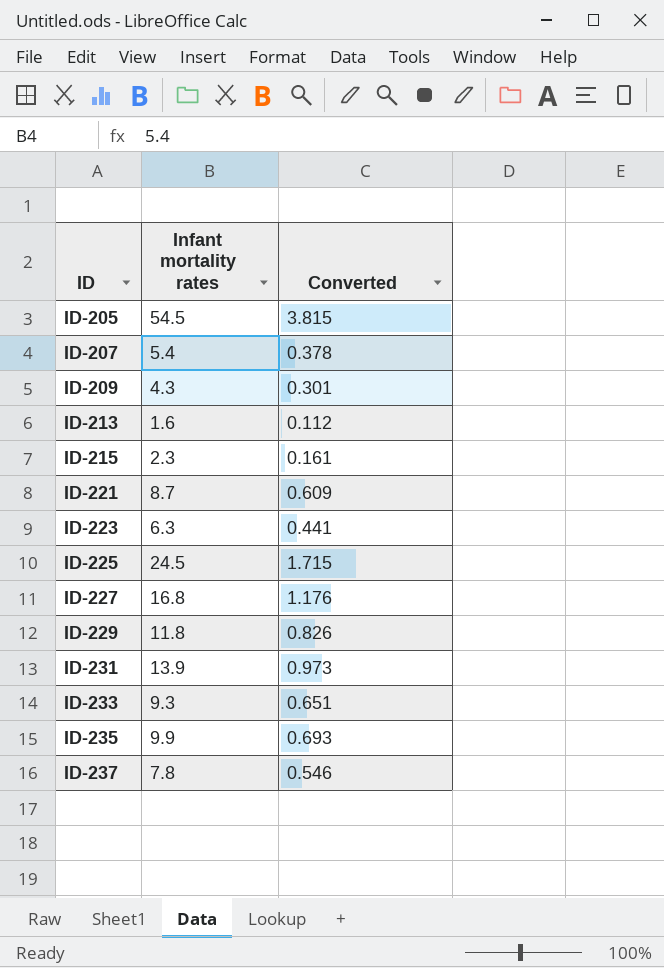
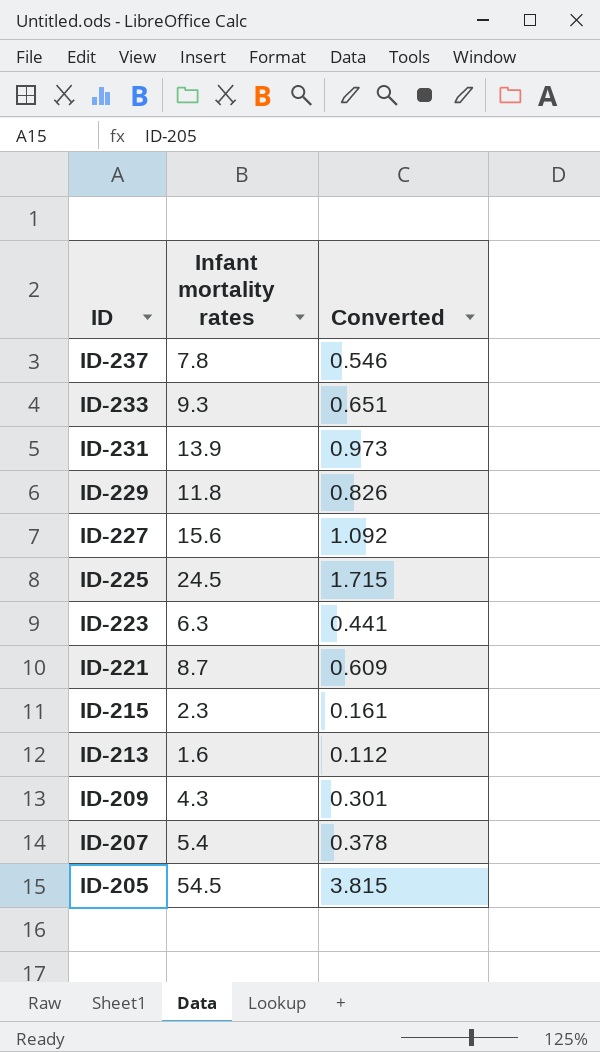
row order: ID ascending -> ID descending
row ID-235: 9.9 | 0.693 -> none
ID-227 | Infant mortality rates: 16.8 -> 15.6
ID-227 | Converted: 1.176 -> 1.092

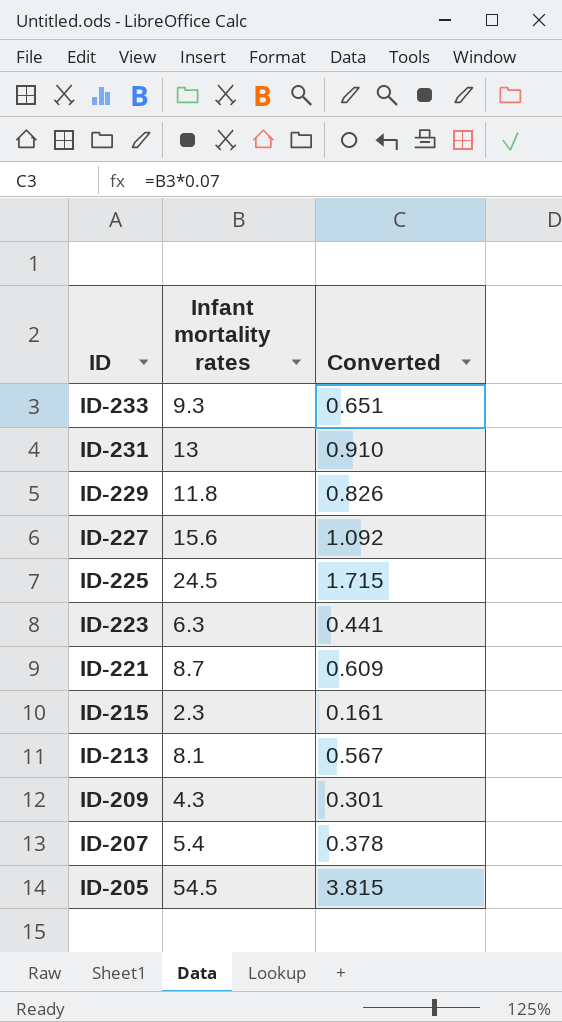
row ID-237: 7.8 | 0.546 -> none
ID-231 | Infant mortality rates: 13.9 -> 13
ID-231 | Converted: 0.973 -> 0.910
ID-213 | Infant mortality rates: 1.6 -> 8.1
ID-213 | Converted: 0.112 -> 0.567

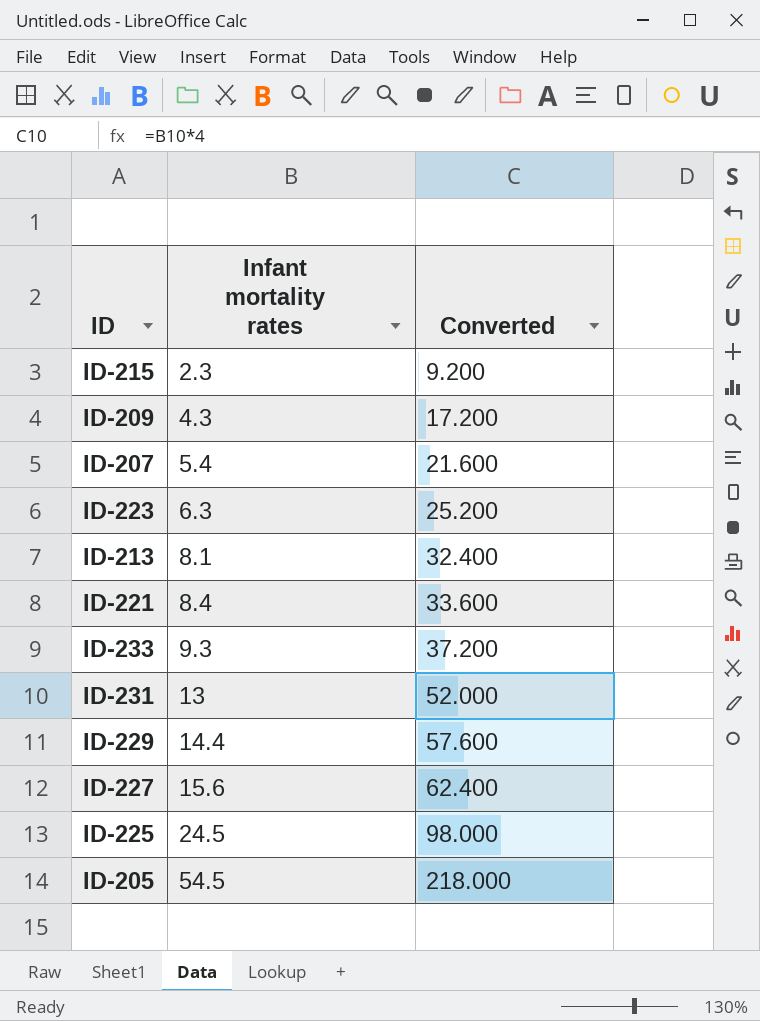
row order: ID descending -> Infant mortality rates ascending
column Converted | formula: [Infant mortality rates] * 0.07 -> [Infant mortality rates] * 4
ID-221 | Infant mortality rates: 8.7 -> 8.4
ID-229 | Infant mortality rates: 11.8 -> 14.4

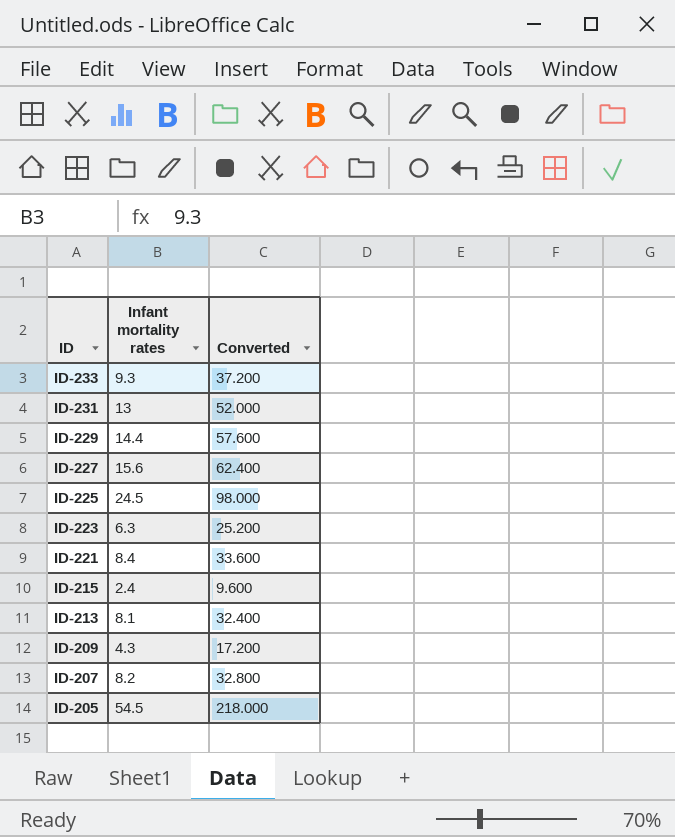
row order: Infant mortality rates ascending -> ID descending
ID-215 | Infant mortality rates: 2.3 -> 2.4
ID-215 | Converted: 9.200 -> 9.600
ID-207 | Infant mortality rates: 5.4 -> 8.2
ID-207 | Converted: 21.600 -> 32.800

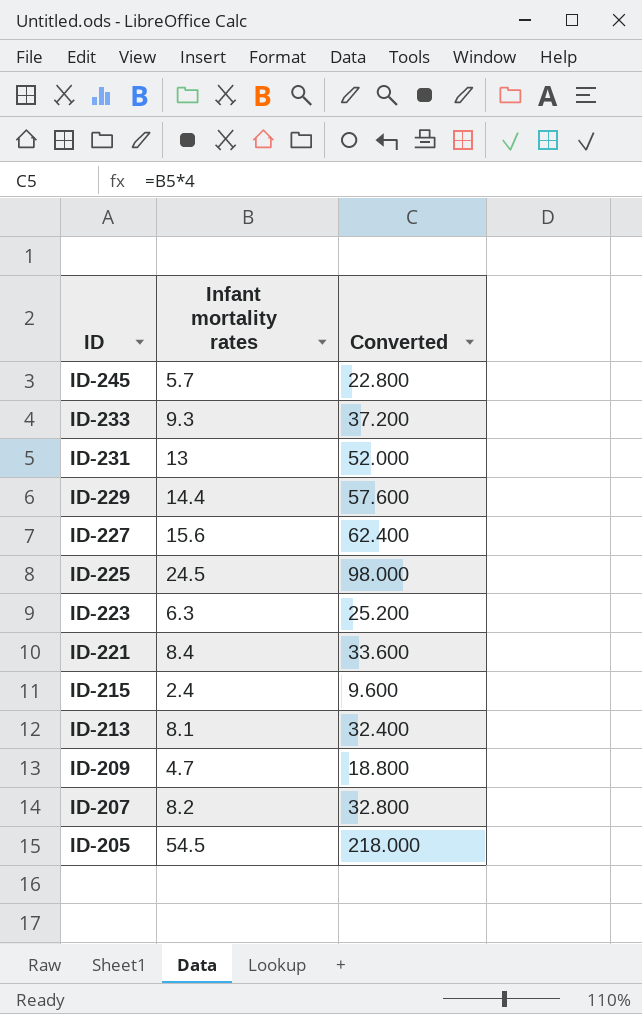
row ID-245: none -> 5.7 | 22.800
ID-209 | Infant mortality rates: 4.3 -> 4.7
ID-209 | Converted: 17.200 -> 18.800

